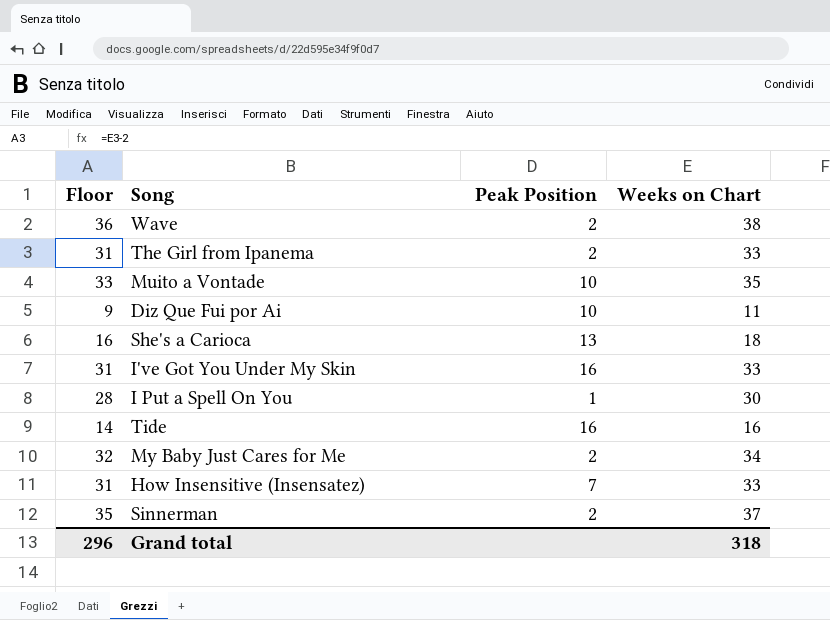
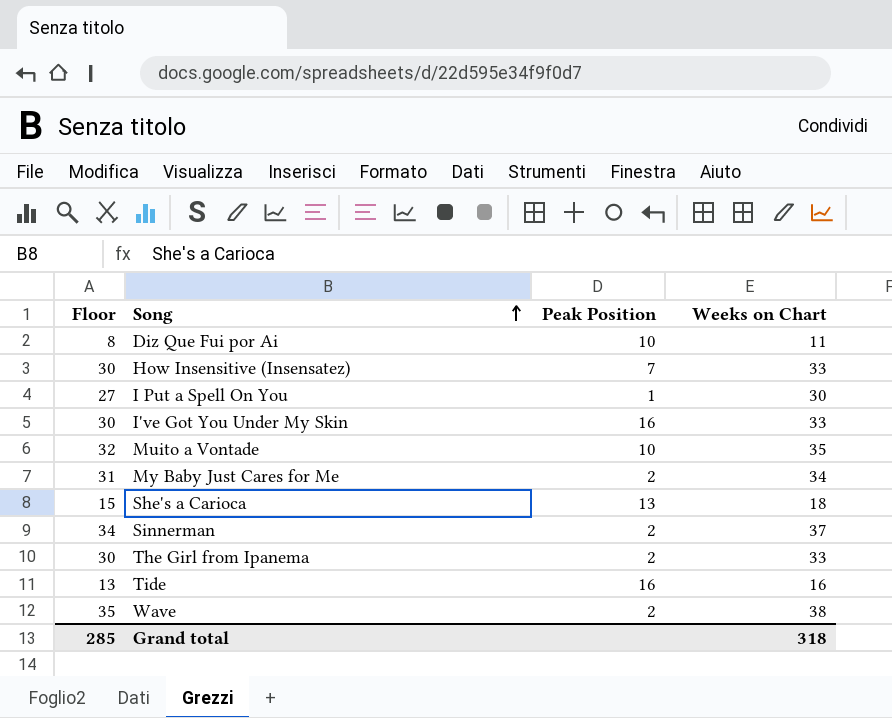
row order: none -> Song ascending
column Floor | formula: [Weeks on Chart] - 2 -> [Weeks on Chart] - 3
Grand total | Floor: 296 -> 285

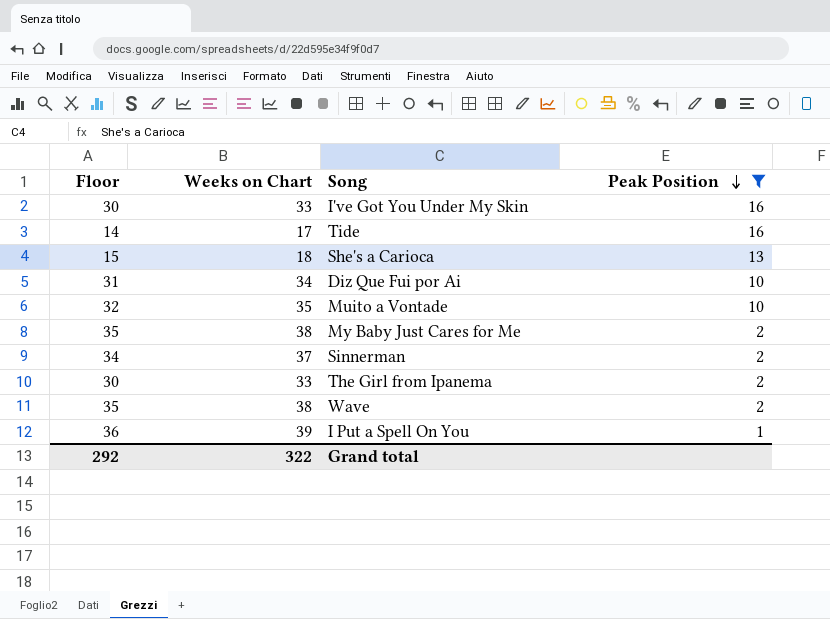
filter: none -> Peak Position != 7
row order: Song ascending -> Peak Position descending
column Weeks on Chart | position: 4 -> 2
Tide | Floor: 13 -> 14
Tide | Weeks on Chart: 16 -> 17
Diz Que Fui por Ai | Floor: 8 -> 31
Diz Que Fui por Ai | Weeks on Chart: 11 -> 34
My Baby Just Cares for Me | Floor: 31 -> 35
My Baby Just Cares for Me | Weeks on Chart: 34 -> 38
I Put a Spell On You | Floor: 27 -> 36
I Put a Spell On You | Weeks on Chart: 30 -> 39
Grand total | Floor: 285 -> 292
Grand total | Weeks on Chart: 318 -> 322

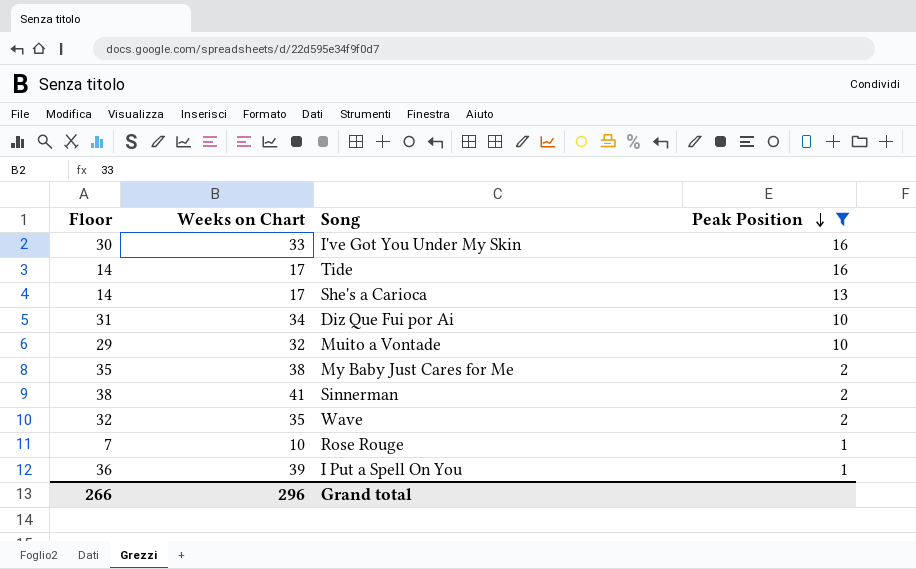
row The Girl from Ipanema: 30 | 33 | 2 -> none
She's a Carioca | Floor: 15 -> 14
She's a Carioca | Weeks on Chart: 18 -> 17
Muito a Vontade | Floor: 32 -> 29
Muito a Vontade | Weeks on Chart: 35 -> 32
Sinnerman | Floor: 34 -> 38
Sinnerman | Weeks on Chart: 37 -> 41
Wave | Floor: 35 -> 32
Wave | Weeks on Chart: 38 -> 35
row Rose Rouge: none -> 7 | 10 | 1
Grand total | Floor: 292 -> 266
Grand total | Weeks on Chart: 322 -> 296

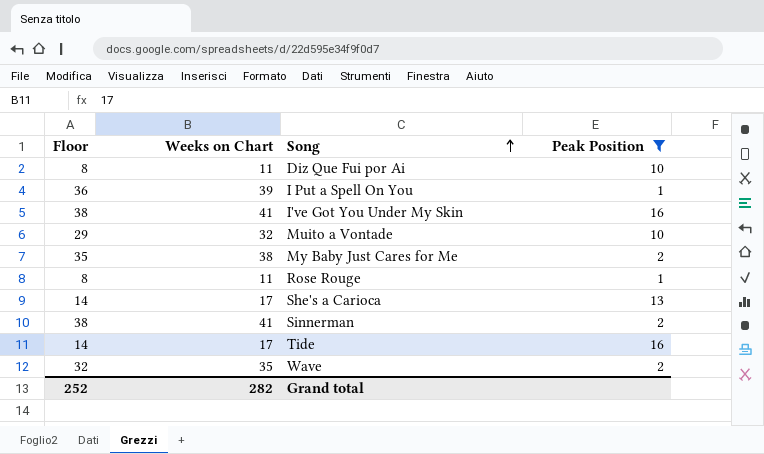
row order: Peak Position descending -> Song ascending
Diz Que Fui por Ai | Floor: 31 -> 8
Diz Que Fui por Ai | Weeks on Chart: 34 -> 11
I've Got You Under My Skin | Floor: 30 -> 38
I've Got You Under My Skin | Weeks on Chart: 33 -> 41
Rose Rouge | Floor: 7 -> 8
Rose Rouge | Weeks on Chart: 10 -> 11
Grand total | Floor: 266 -> 252
Grand total | Weeks on Chart: 296 -> 282

